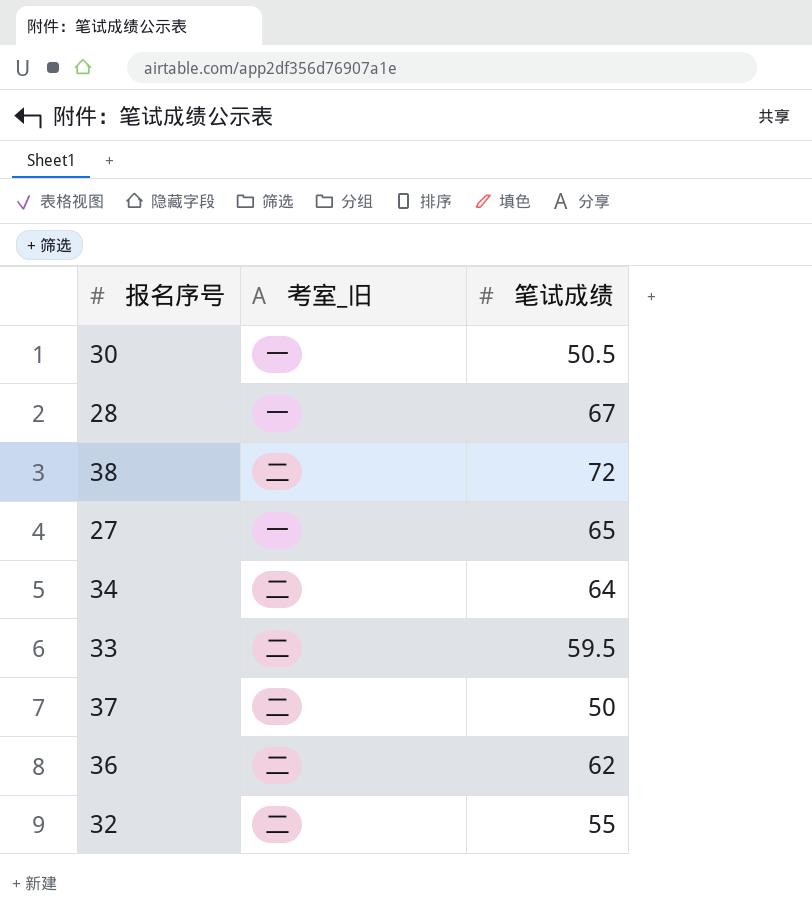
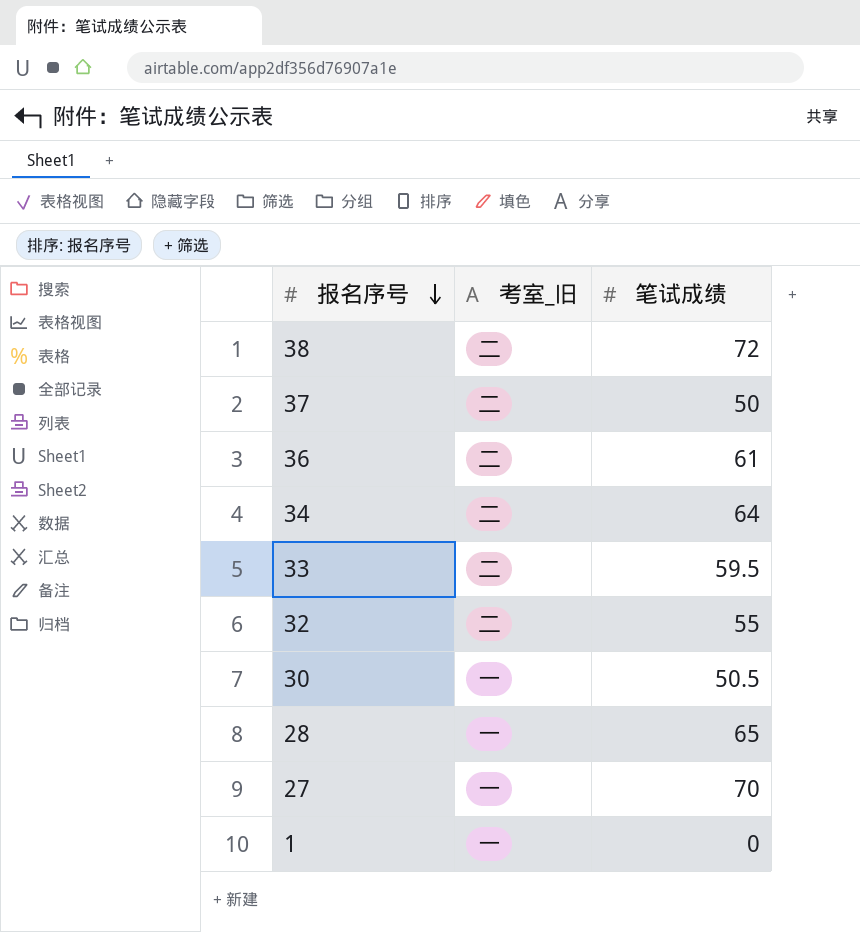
row order: none -> 报名序号 descending
36 | 笔试成绩: 62 -> 61
28 | 笔试成绩: 67 -> 65
27 | 笔试成绩: 65 -> 70
row 1: none -> 一 | 0

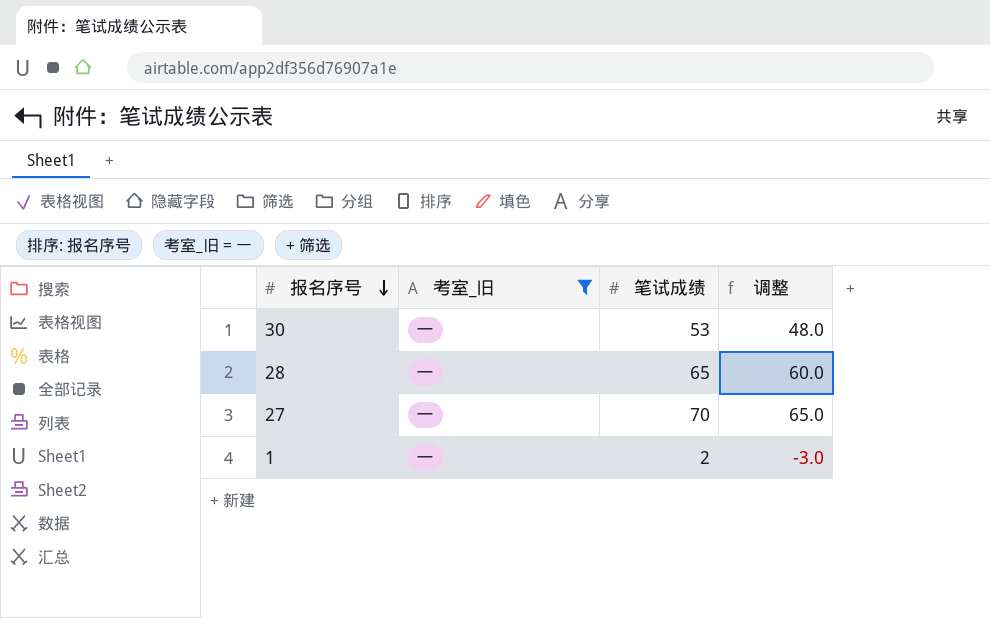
filter: none -> 考室_旧 = 一
column 调整 | formula: none -> [笔试成绩] - 5
30 | 笔试成绩: 50.5 -> 53
1 | 笔试成绩: 0 -> 2

